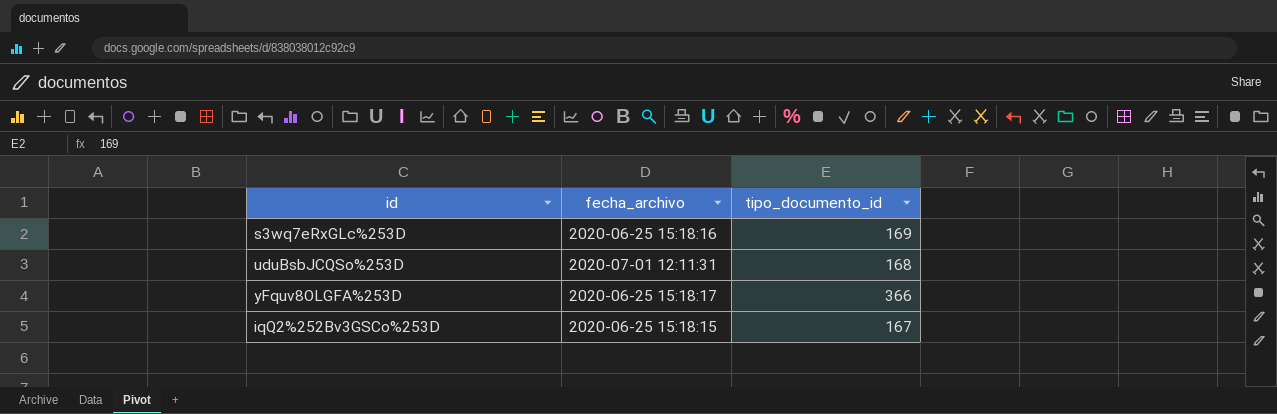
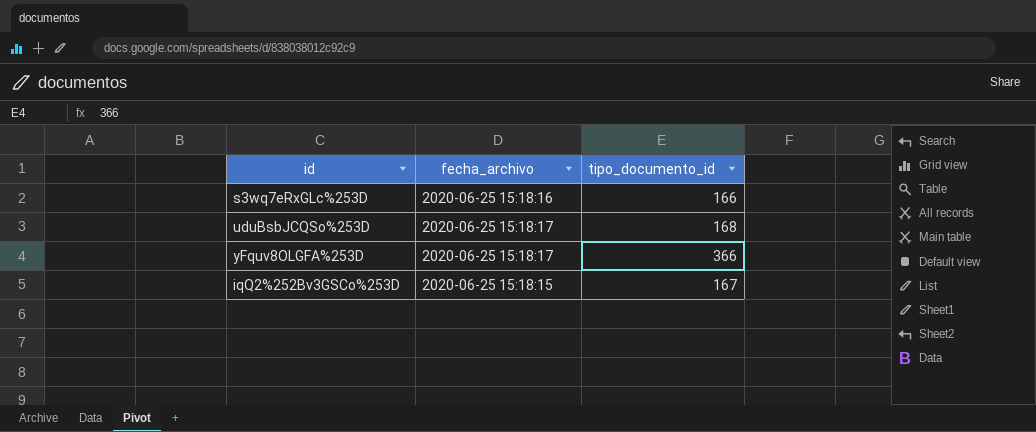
s3wq7eRxGLc%253D | tipo_documento_id: 169 -> 166
uduBsbJCQSo%253D | fecha_archivo: 2020-07-01 12:11:31 -> 2020-06-25 15:18:17

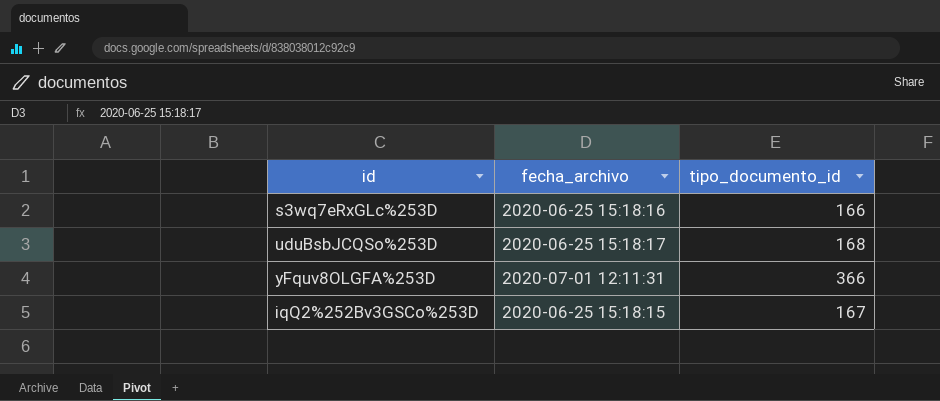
yFquv8OLGFA%253D | fecha_archivo: 2020-06-25 15:18:17 -> 2020-07-01 12:11:31

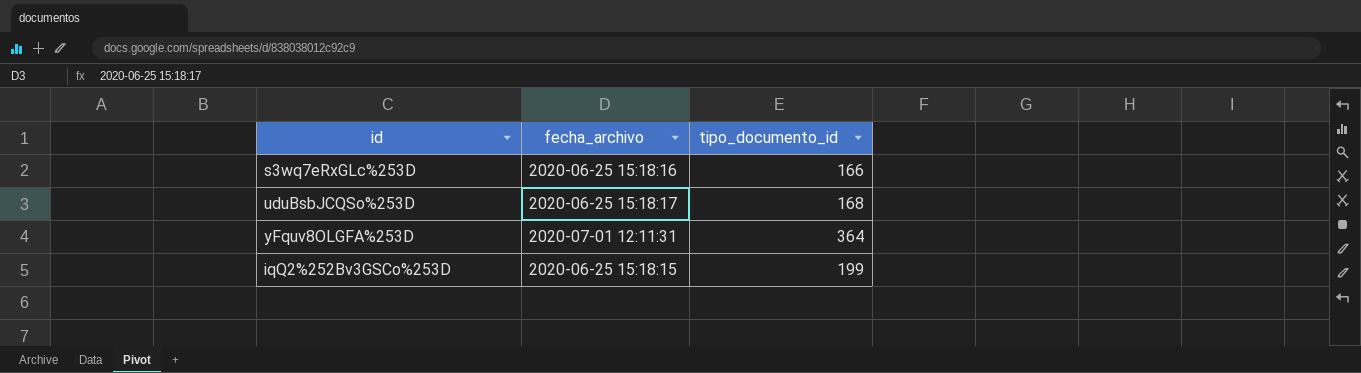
yFquv8OLGFA%253D | tipo_documento_id: 366 -> 364
iqQ2%252Bv3GSCo%253D | tipo_documento_id: 167 -> 199

